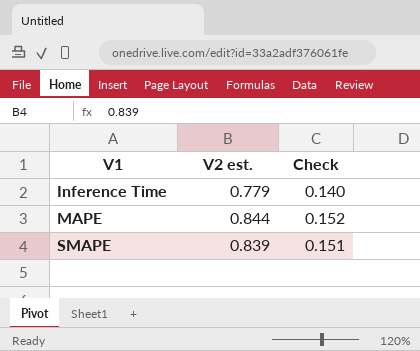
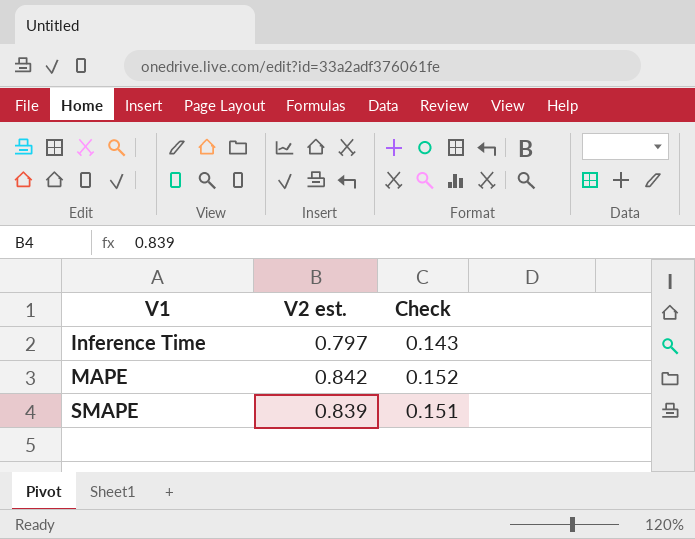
Inference Time | V2 est.: 0.779 -> 0.797
Inference Time | Check: 0.140 -> 0.143
MAPE | V2 est.: 0.844 -> 0.842

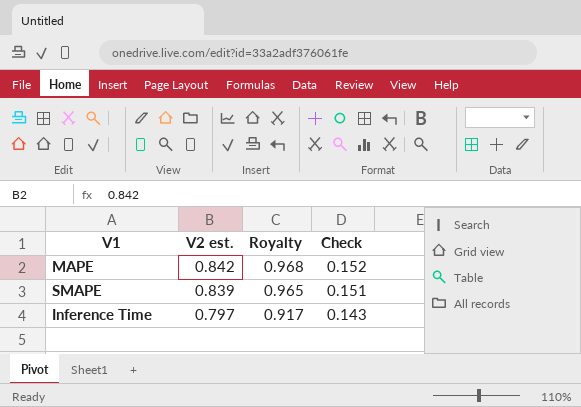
row order: V1 ascending -> V2 est. descending
column Royalty | formula: none -> [V2 est.] * 1.15

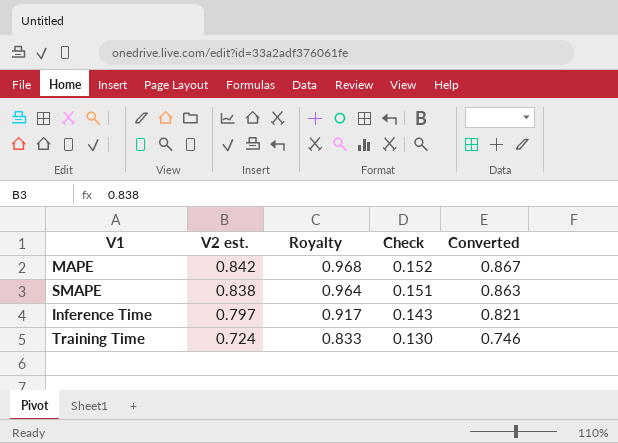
column Converted | formula: none -> [V2 est.] * 1.03
SMAPE | V2 est.: 0.839 -> 0.838
SMAPE | Royalty: 0.965 -> 0.964
row Training Time: none -> 0.724 | 0.833 | 0.130 | 0.746

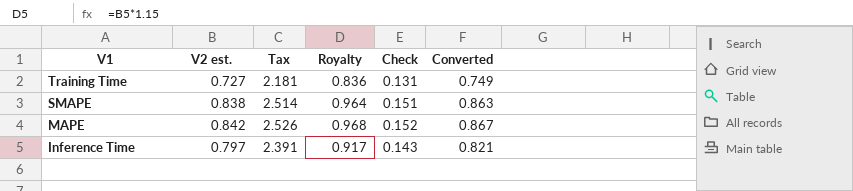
row order: V2 est. descending -> V1 descending
column Tax | formula: none -> [V2 est.] * 3
Training Time | V2 est.: 0.724 -> 0.727
Training Time | Royalty: 0.833 -> 0.836
Training Time | Check: 0.130 -> 0.131
Training Time | Converted: 0.746 -> 0.749

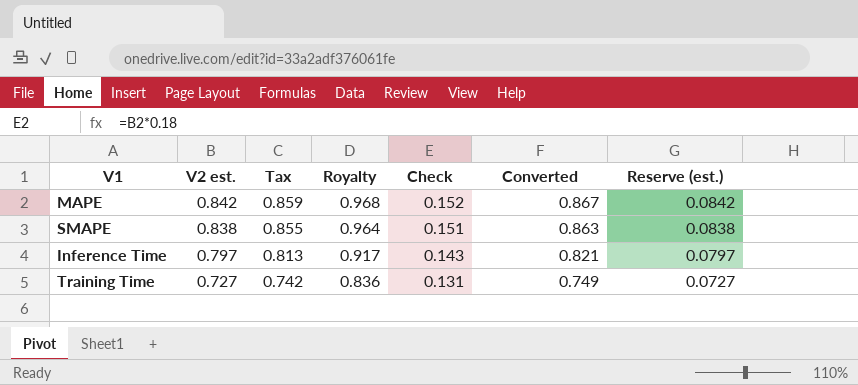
row order: V1 descending -> V2 est. descending
column Tax | formula: [V2 est.] * 3 -> [V2 est.] * 1.02
column Reserve (est.) | formula: none -> [V2 est.] * 0.1

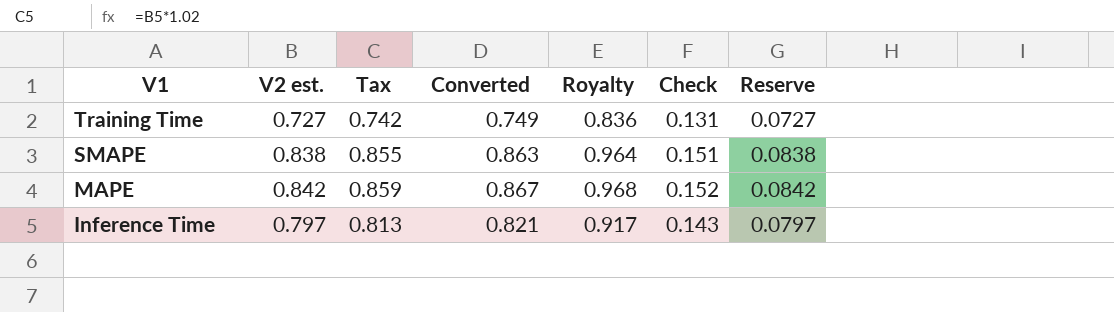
row order: V2 est. descending -> V1 descending
column Converted | position: 6 -> 4
column name: Reserve (est.) -> Reserve

